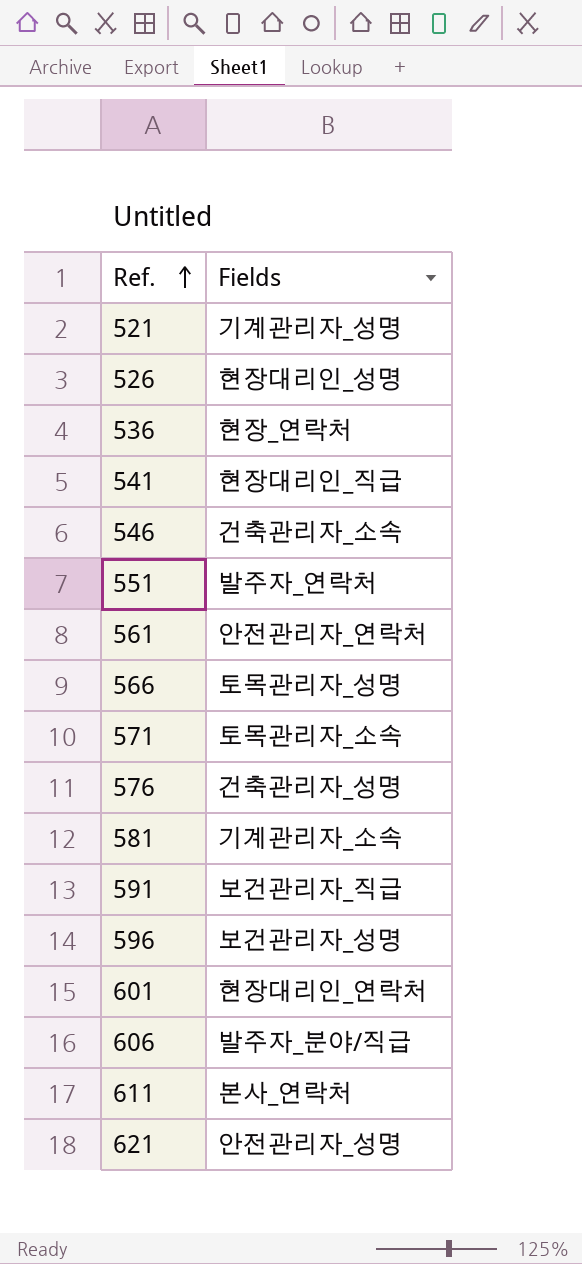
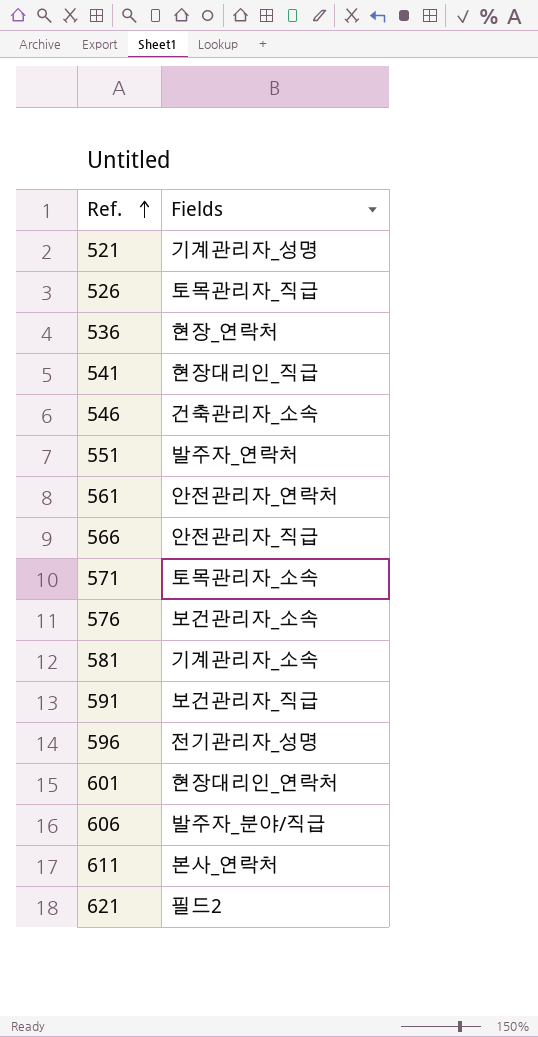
526 | Fields: 현장대리인_성명 -> 토목관리자_직급
566 | Fields: 토목관리자_성명 -> 안전관리자_직급
576 | Fields: 건축관리자_성명 -> 보건관리자_소속
596 | Fields: 보건관리자_성명 -> 전기관리자_성명
621 | Fields: 안전관리자_성명 -> 필드2

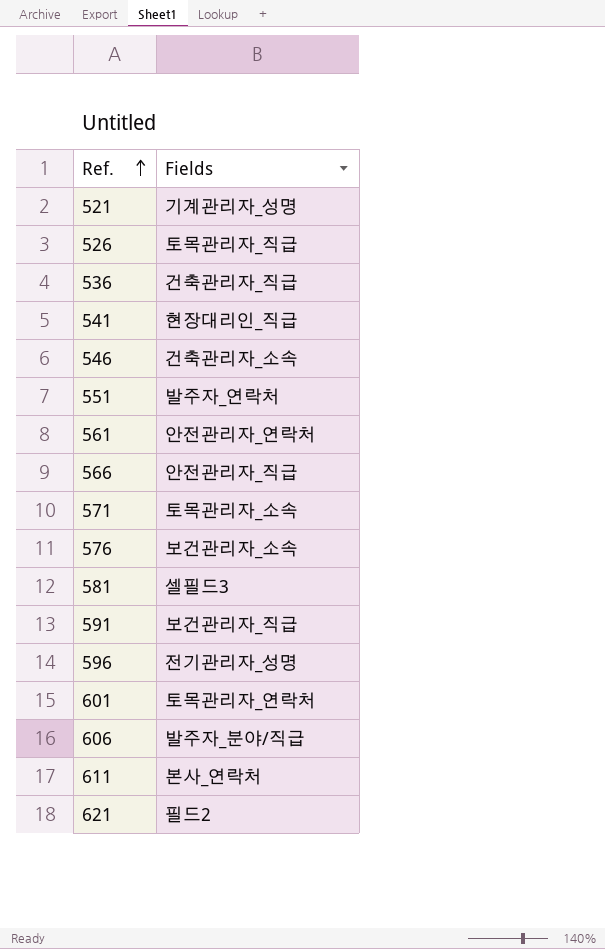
536 | Fields: 현장_연락처 -> 건축관리자_직급
581 | Fields: 기계관리자_소속 -> 셀필드3
601 | Fields: 현장대리인_연락처 -> 토목관리자_연락처

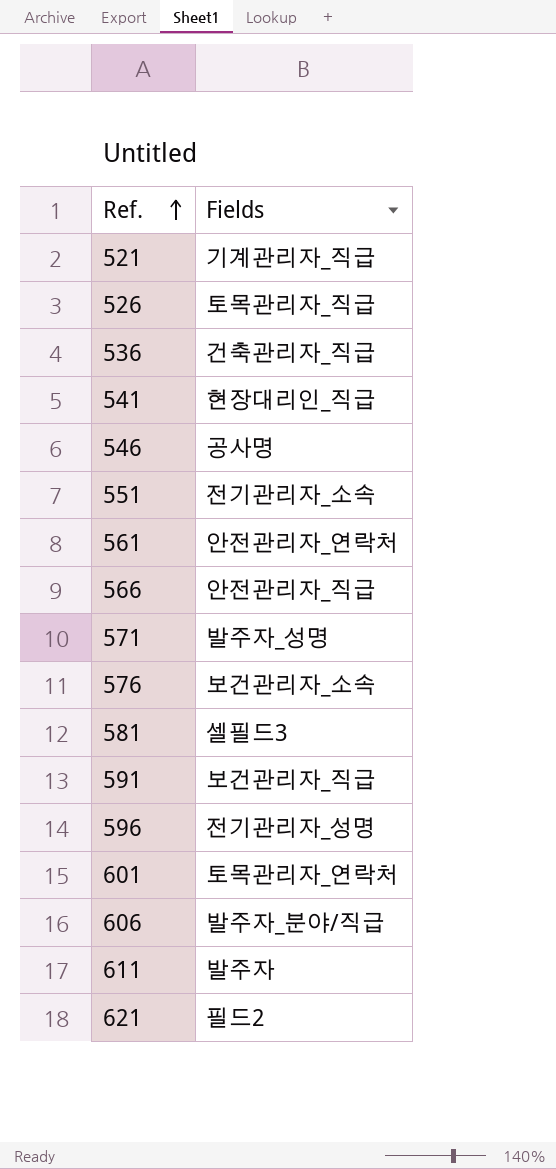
521 | Fields: 기계관리자_성명 -> 기계관리자_직급
546 | Fields: 건축관리자_소속 -> 공사명
551 | Fields: 발주자_연락처 -> 전기관리자_소속
571 | Fields: 토목관리자_소속 -> 발주자_성명
611 | Fields: 본사_연락처 -> 발주자

